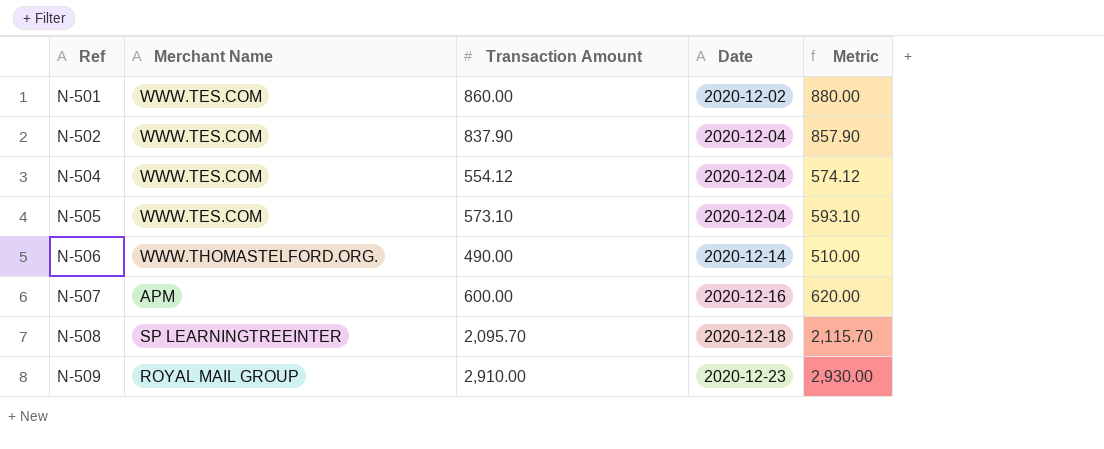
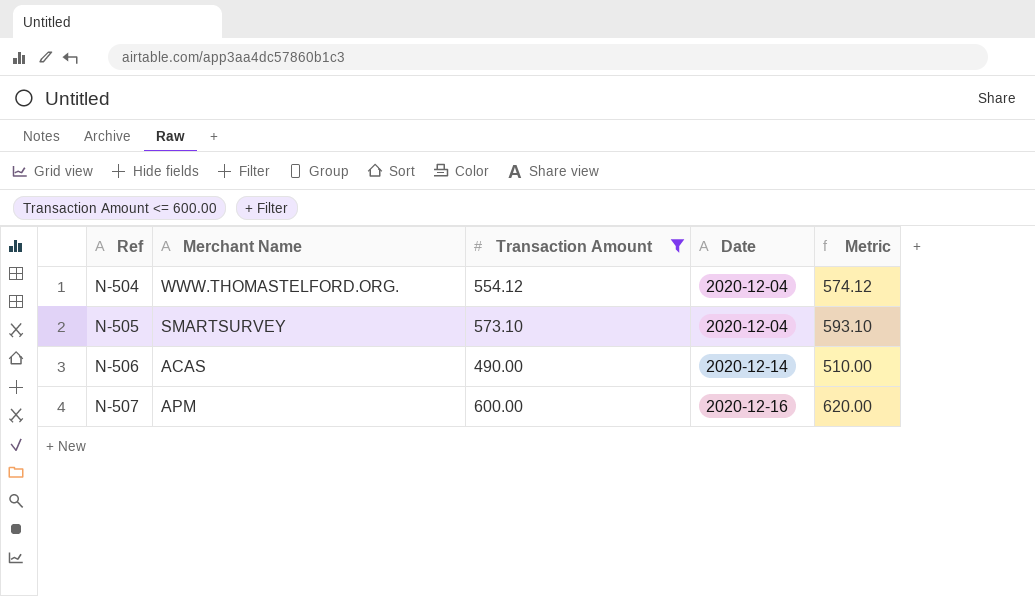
filter: none -> Transaction Amount <= 600.00
N-504 | Merchant Name: WWW.TES.COM -> WWW.THOMASTELFORD.ORG.
N-505 | Merchant Name: WWW.TES.COM -> SMARTSURVEY
N-506 | Merchant Name: WWW.THOMASTELFORD.ORG. -> ACAS

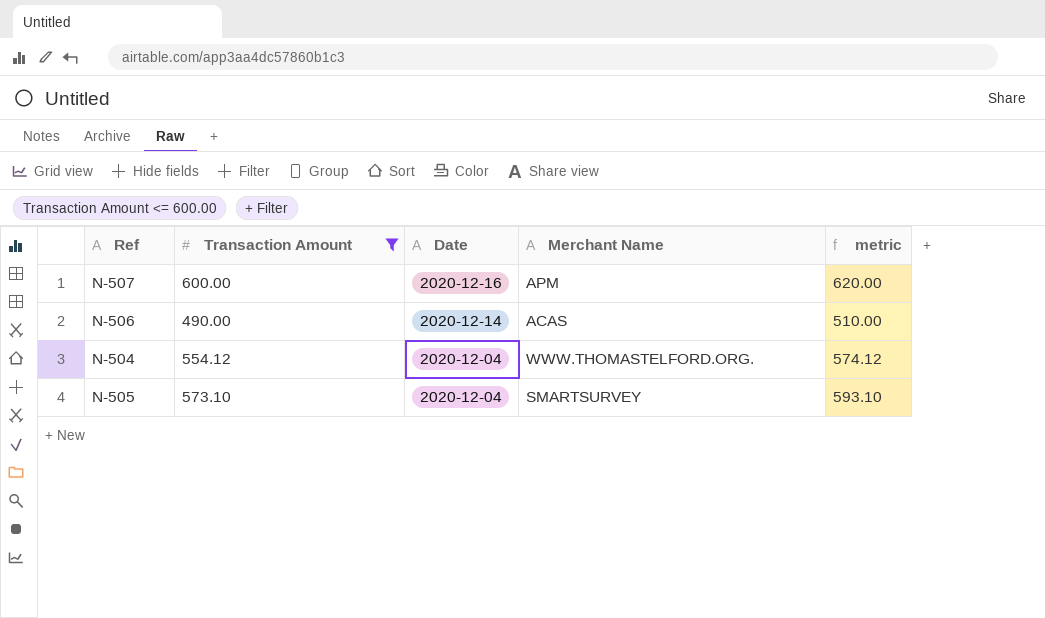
row order: Ref ascending -> Date descending
column Merchant Name | position: 2 -> 4
column name: Metric -> metric

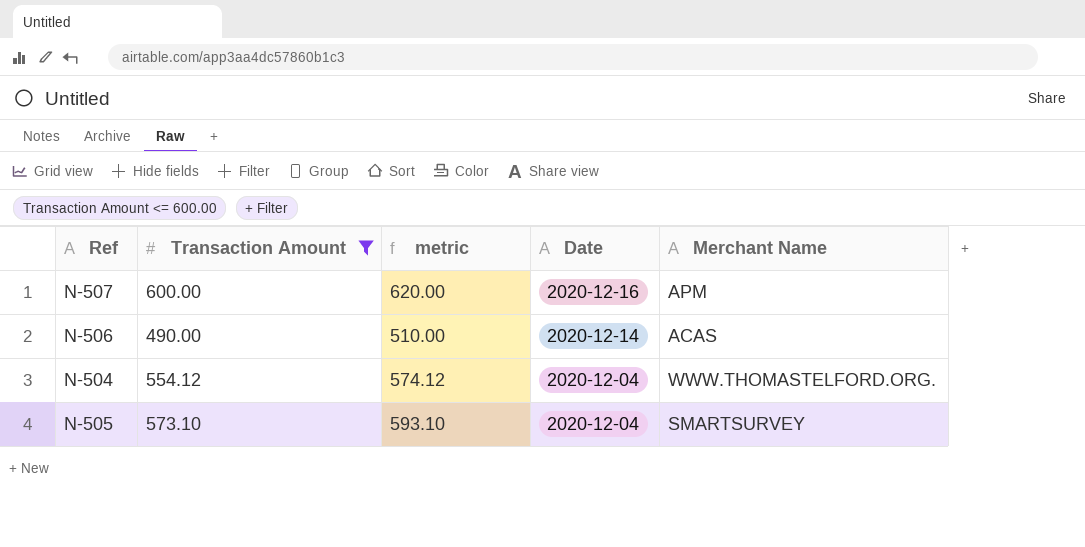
column metric | position: 5 -> 3

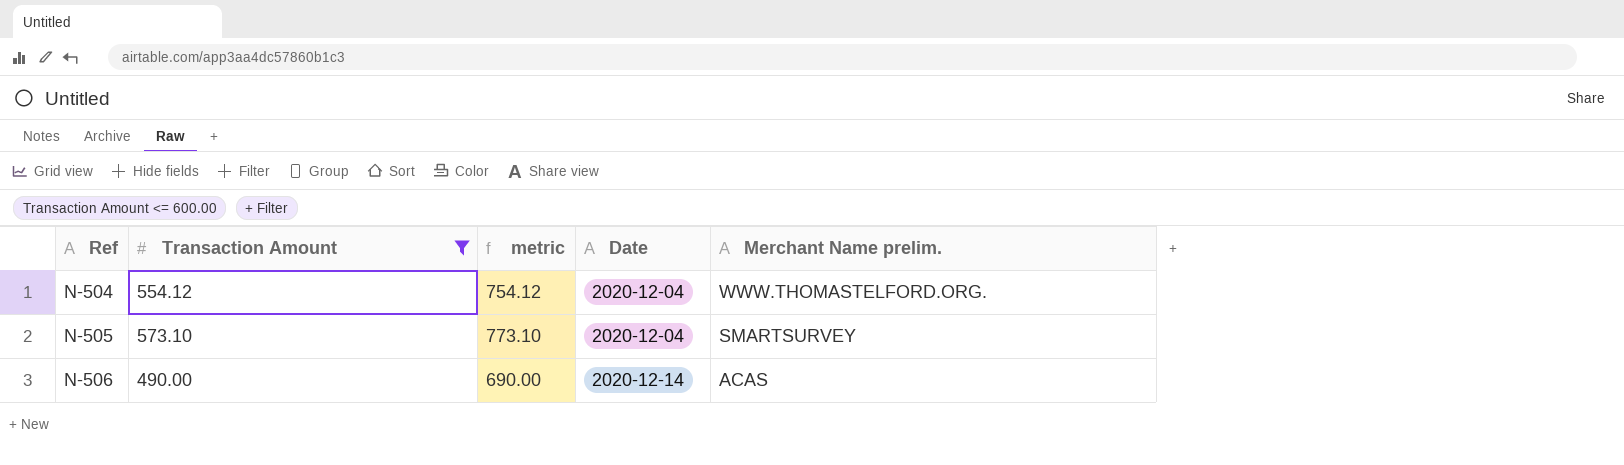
row order: Date descending -> Ref ascending
column metric | formula: [Transaction Amount] + 20 -> [Transaction Amount] + 200
column name: Merchant Name -> Merchant Name prelim.
row N-507: 600.00 | 620.00 | 2020-12-16 | APM -> none

